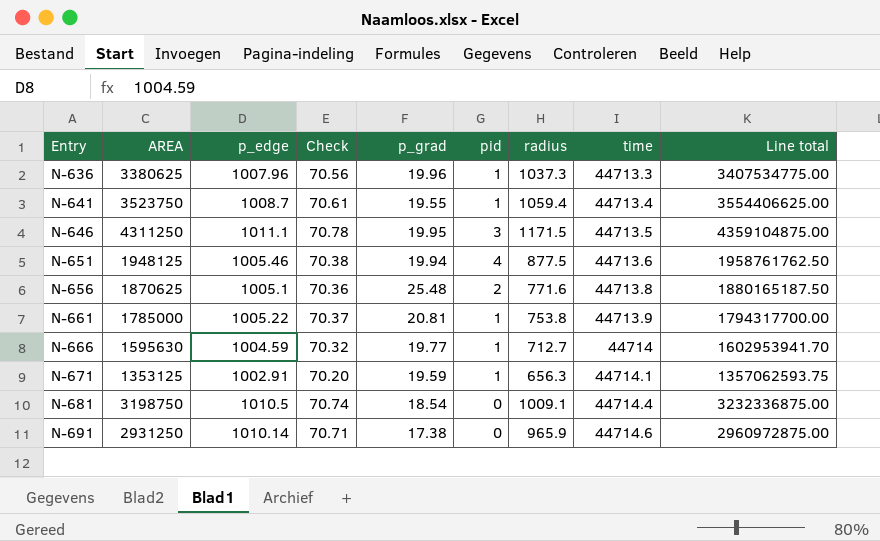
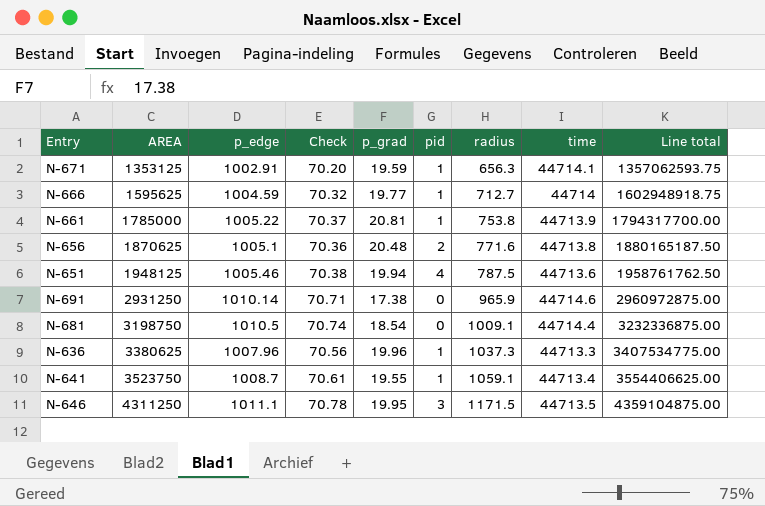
row order: Entry ascending -> AREA ascending
N-666 | AREA: 1595630 -> 1595625
N-666 | Line total: 1602953941.70 -> 1602948918.75
N-656 | p_grad: 25.48 -> 20.48
N-651 | radius: 877.5 -> 787.5
N-641 | radius: 1059.4 -> 1059.1

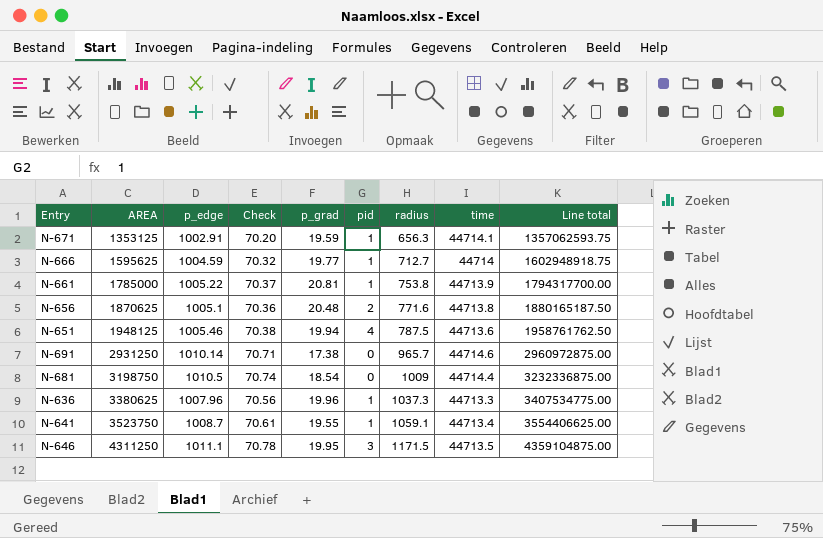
N-691 | radius: 965.9 -> 965.7
N-681 | radius: 1009.1 -> 1009

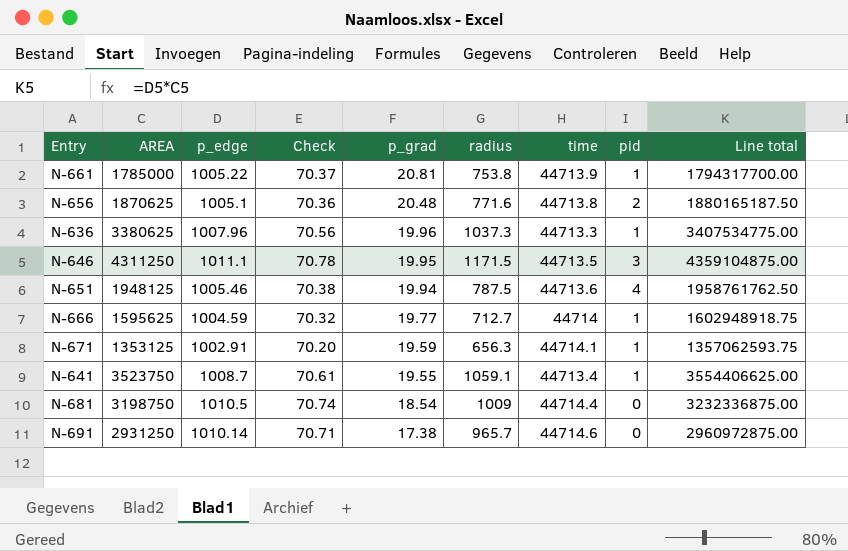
row order: AREA ascending -> p_grad descending
column pid | position: 6 -> 8

